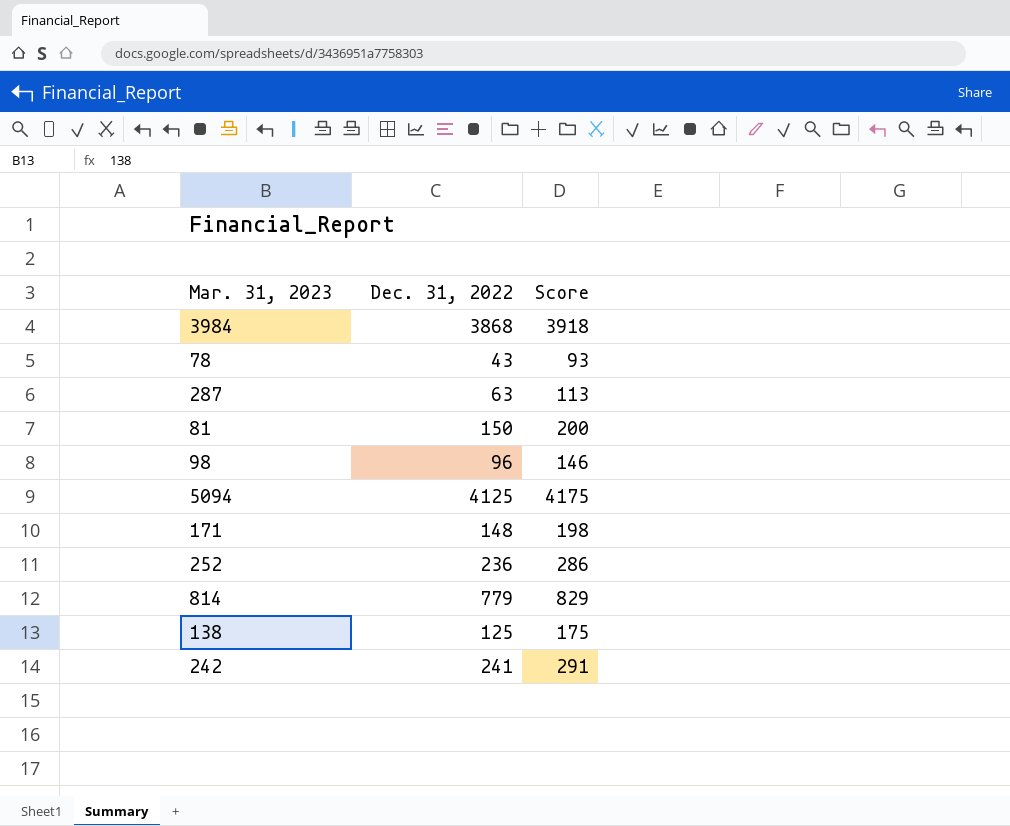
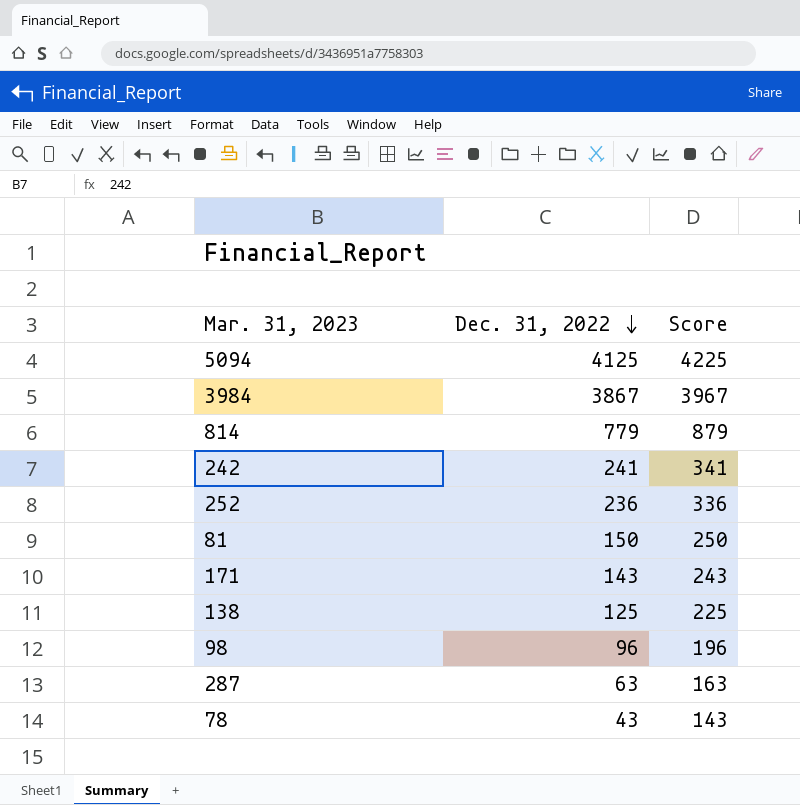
row order: none -> Dec. 31, 2022 descending
column Score | formula: [Dec. 31, 2022] + 50 -> [Dec. 31, 2022] + 100
3984 | Dec. 31, 2022: 3868 -> 3867
171 | Dec. 31, 2022: 148 -> 143

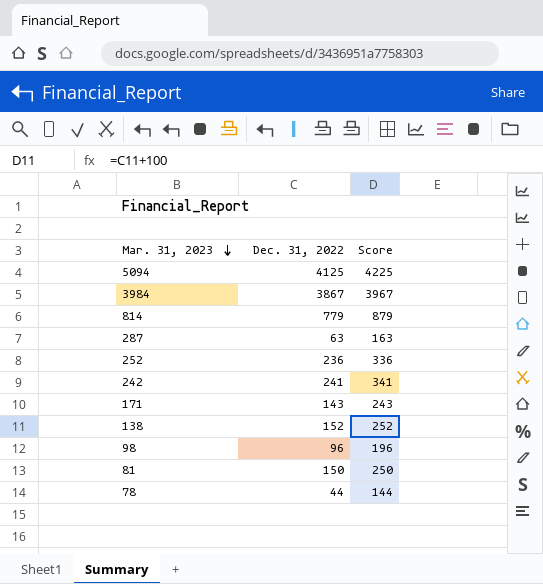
row order: Dec. 31, 2022 descending -> Mar. 31, 2023 descending
138 | Dec. 31, 2022: 125 -> 152
138 | Score: 225 -> 252
78 | Dec. 31, 2022: 43 -> 44
78 | Score: 143 -> 144

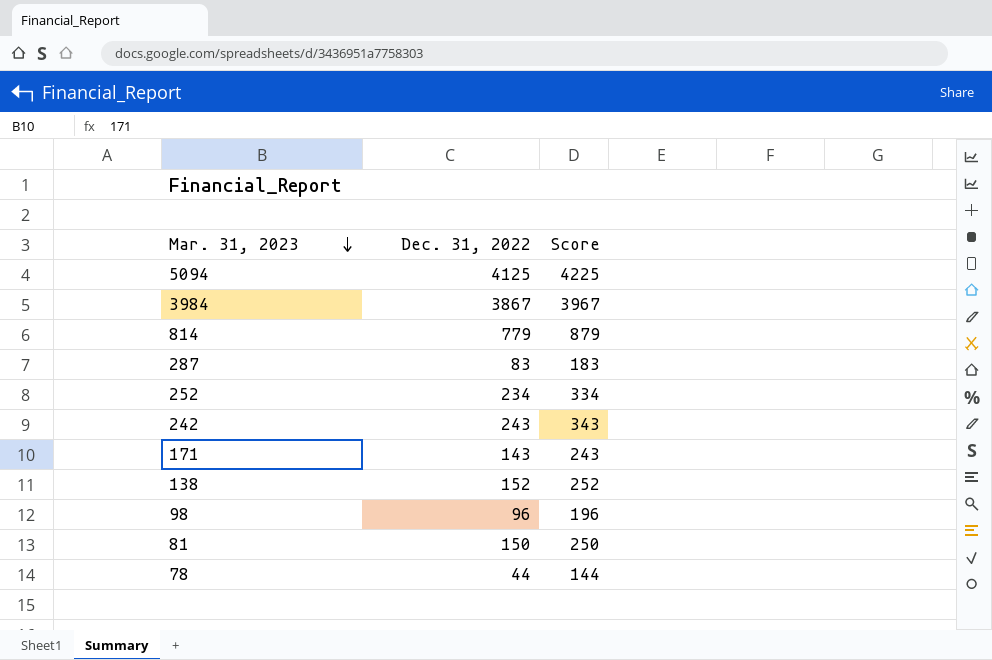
287 | Dec. 31, 2022: 63 -> 83
287 | Score: 163 -> 183
252 | Dec. 31, 2022: 236 -> 234
252 | Score: 336 -> 334
242 | Dec. 31, 2022: 241 -> 243
242 | Score: 341 -> 343

